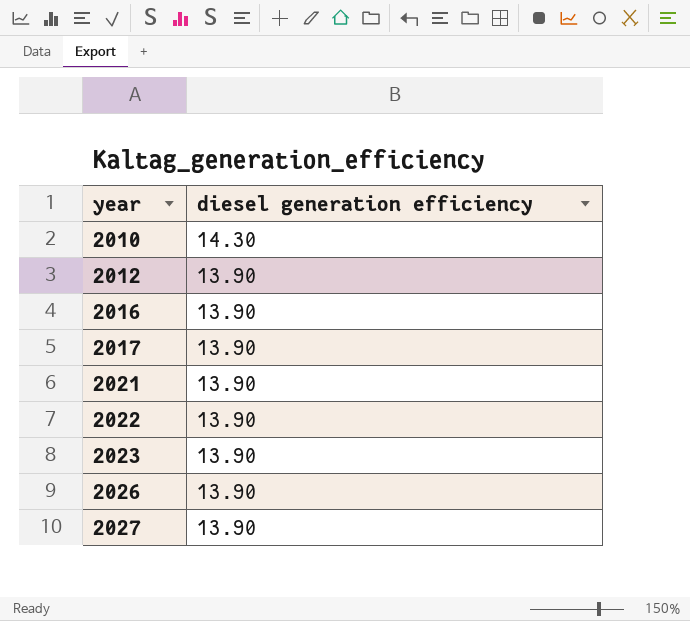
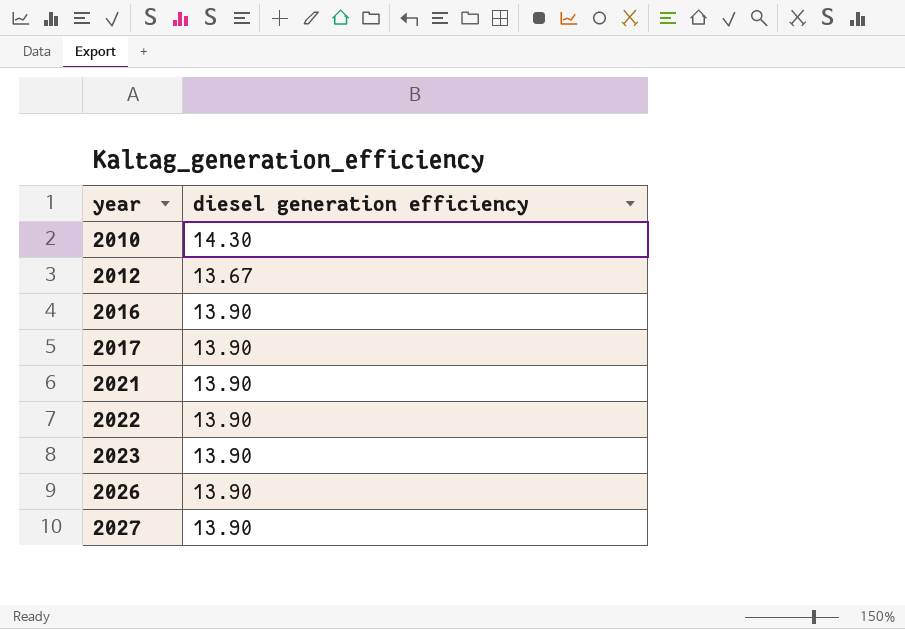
2012 | diesel generation efficiency: 13.90 -> 13.67

